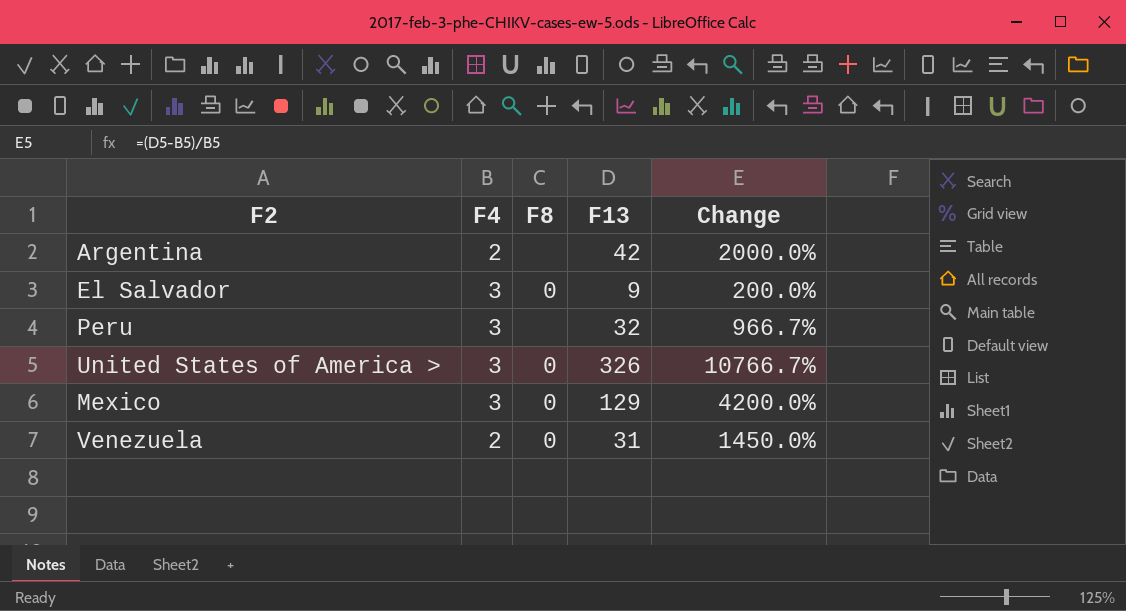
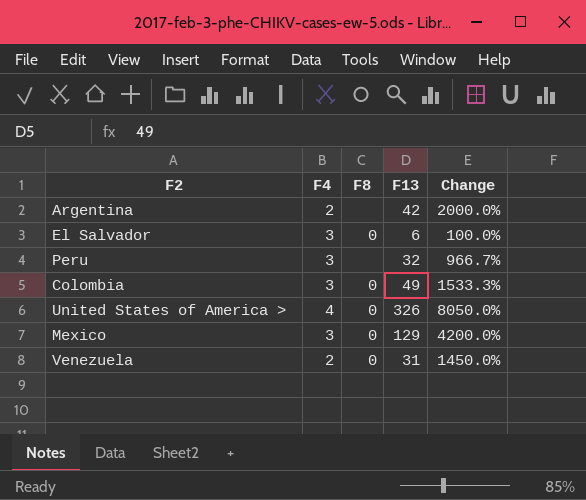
El Salvador | F13: 9 -> 6
El Salvador | Change: 200.0% -> 100.0%
row Colombia: none -> 3 | 0 | 49 | 1533.3%
United States of America > | F4: 3 -> 4
United States of America > | Change: 10766.7% -> 8050.0%

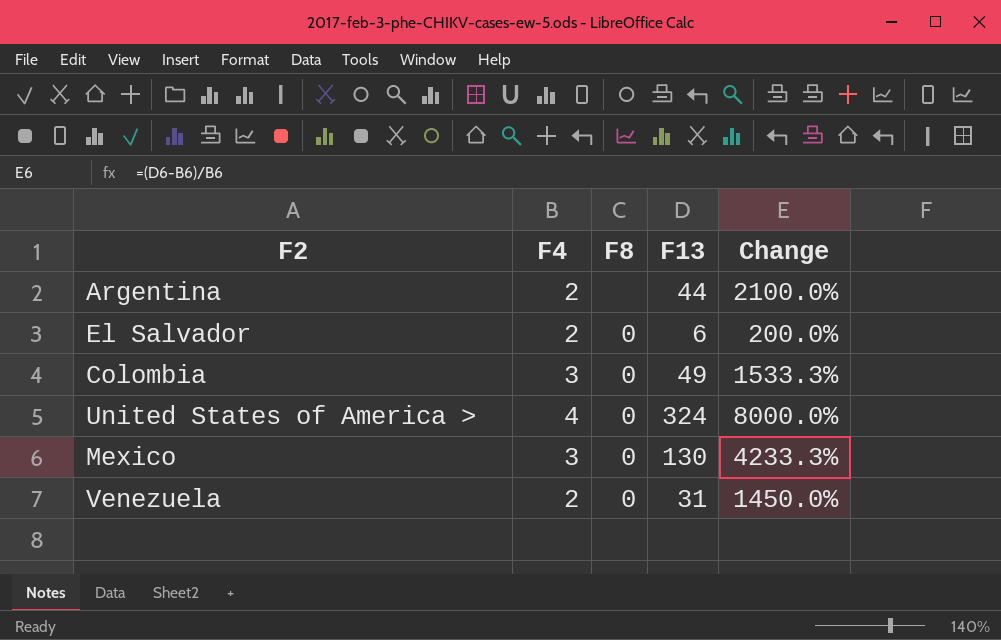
row Peru: 3 | none | 32 | 966.7% -> none
Argentina | F13: 42 -> 44
Argentina | Change: 2000.0% -> 2100.0%
El Salvador | F4: 3 -> 2
El Salvador | Change: 100.0% -> 200.0%
United States of America > | F13: 326 -> 324
United States of America > | Change: 8050.0% -> 8000.0%
Mexico | F13: 129 -> 130
Mexico | Change: 4200.0% -> 4233.3%

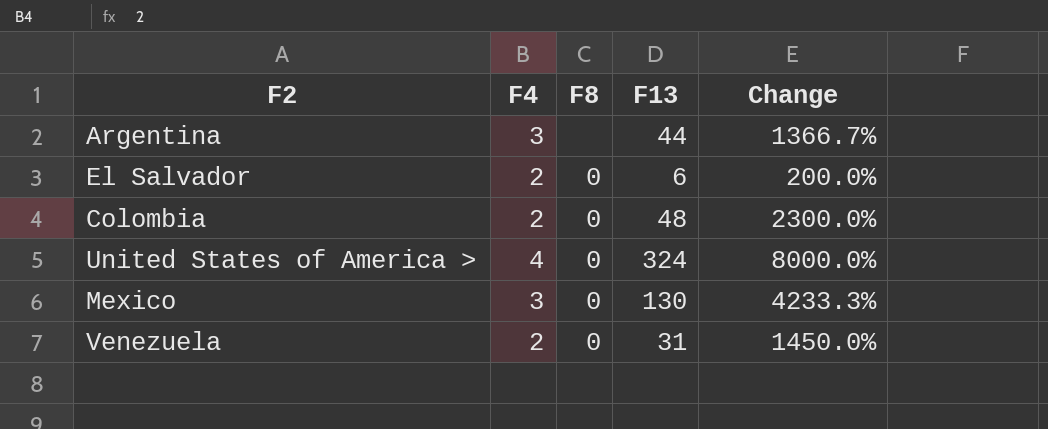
Argentina | F4: 2 -> 3
Argentina | Change: 2100.0% -> 1366.7%
Colombia | F4: 3 -> 2
Colombia | F13: 49 -> 48
Colombia | Change: 1533.3% -> 2300.0%

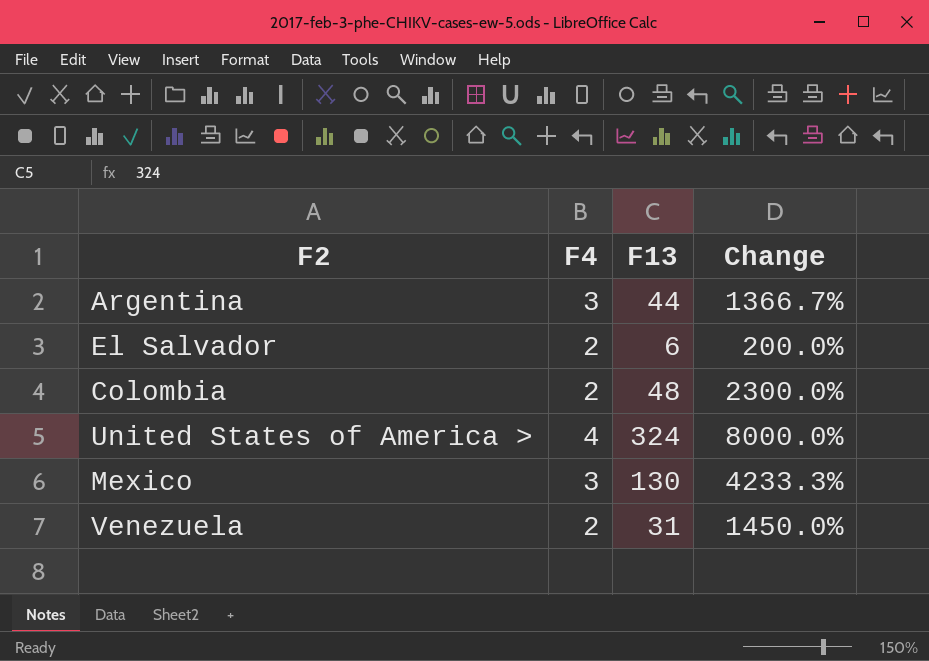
column F8 | position: 3 -> none

